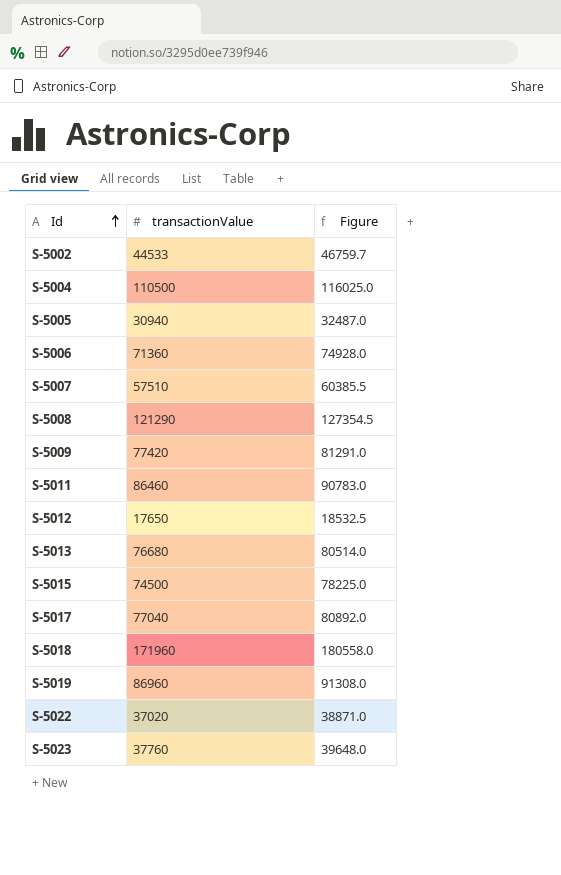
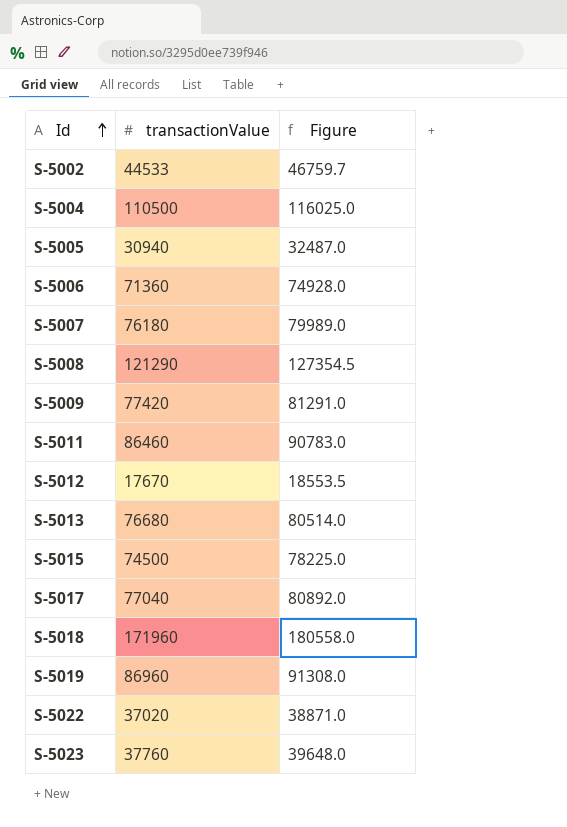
S-5007 | transactionValue: 57510 -> 76180
S-5007 | Figure: 60385.5 -> 79989.0
S-5012 | transactionValue: 17650 -> 17670
S-5012 | Figure: 18532.5 -> 18553.5

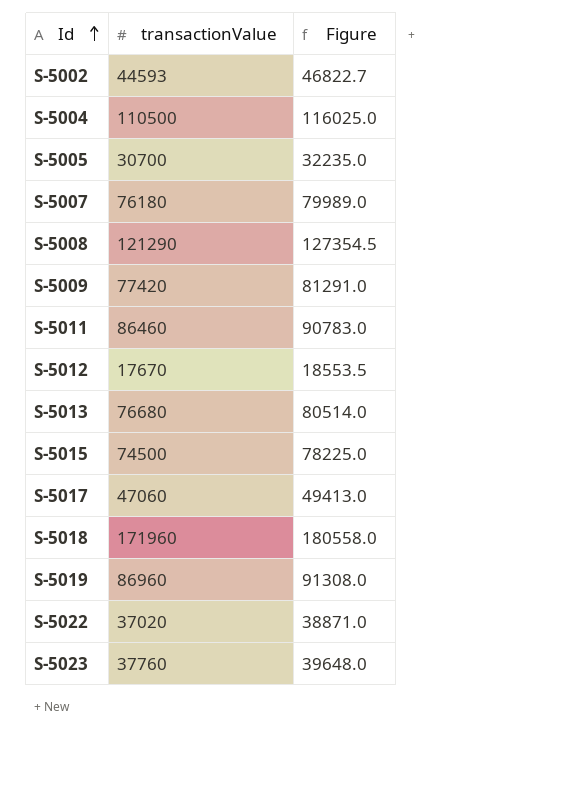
row S-5006: 71360 | 74928.0 -> none
S-5002 | transactionValue: 44533 -> 44593
S-5002 | Figure: 46759.7 -> 46822.7
S-5005 | transactionValue: 30940 -> 30700
S-5005 | Figure: 32487.0 -> 32235.0
S-5017 | transactionValue: 77040 -> 47060
S-5017 | Figure: 80892.0 -> 49413.0

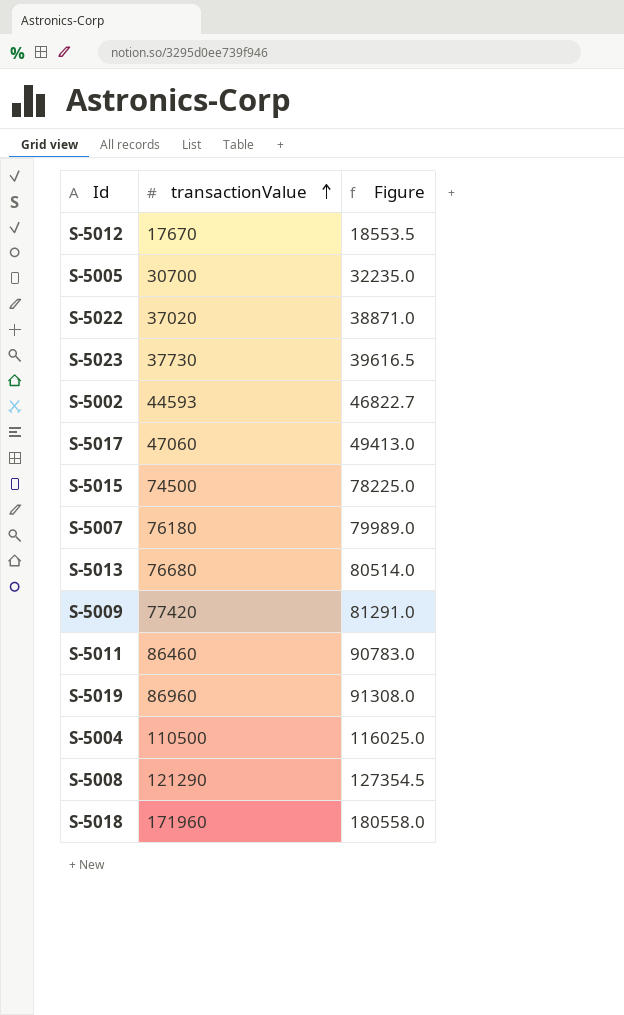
row order: Id ascending -> transactionValue ascending
S-5023 | transactionValue: 37760 -> 37730
S-5023 | Figure: 39648.0 -> 39616.5

